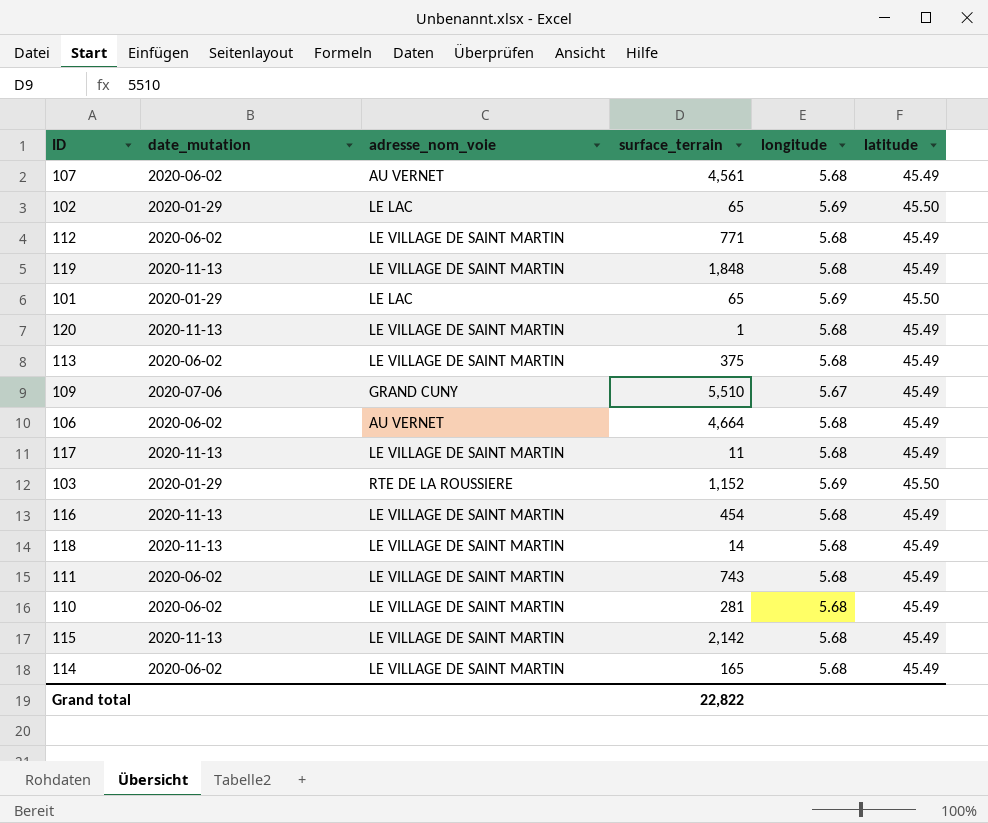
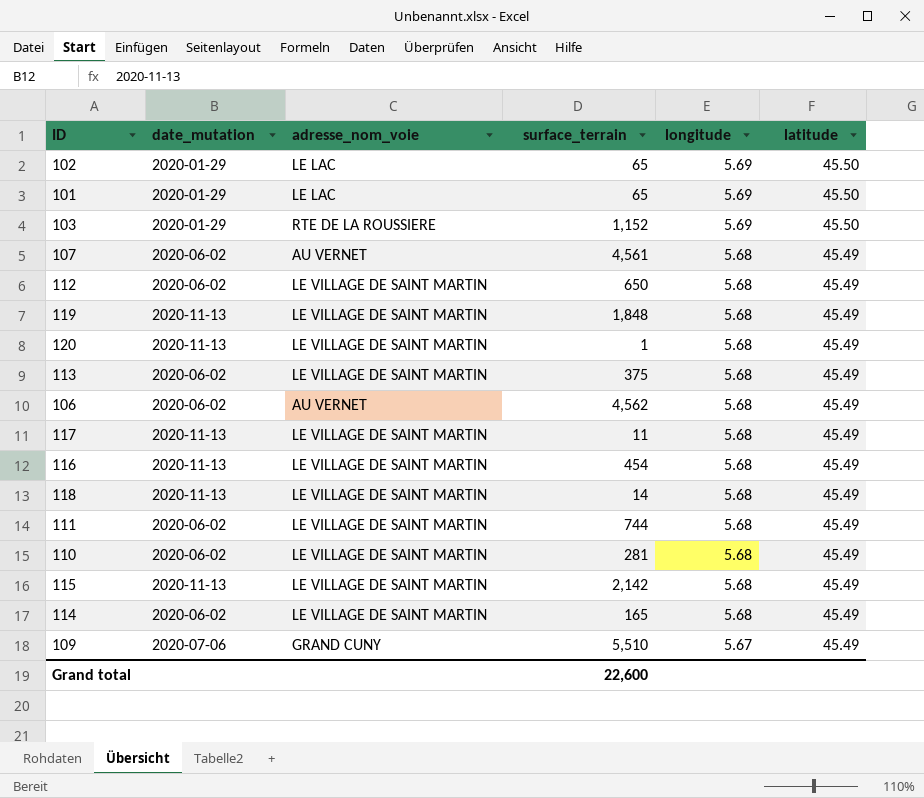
row order: none -> longitude descending
112 | surface_terrain: 771 -> 650
106 | surface_terrain: 4,664 -> 4,562
111 | surface_terrain: 743 -> 744
Grand total | surface_terrain: 22,822 -> 22,600

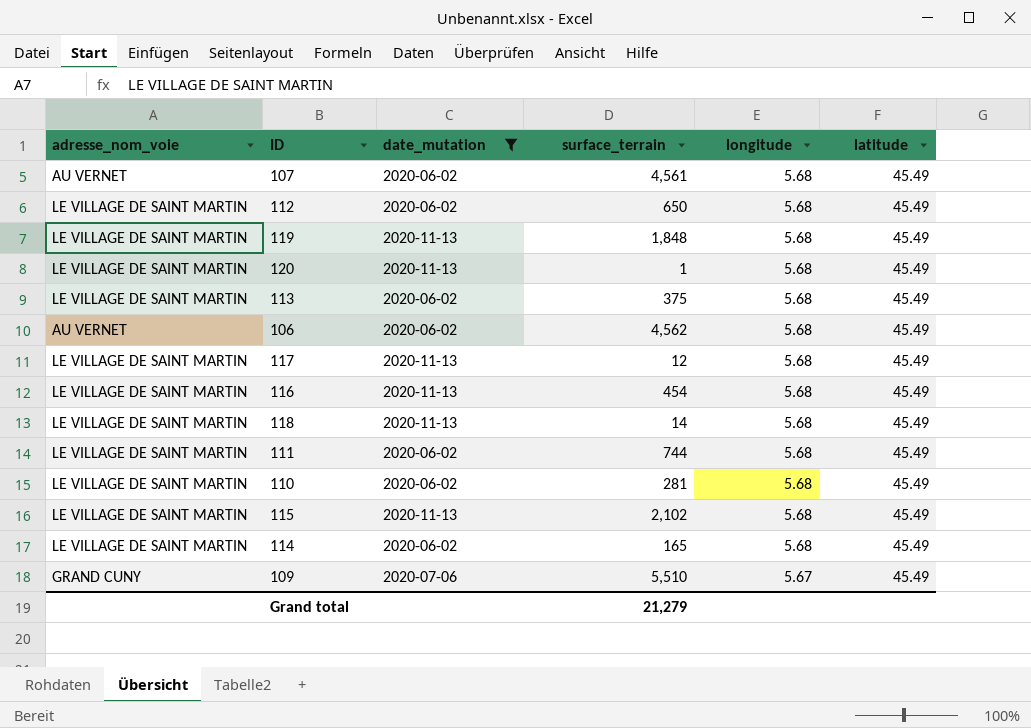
filter: none -> date_mutation != 2020-01-29
column adresse_nom_voie | position: 3 -> 1
117 | surface_terrain: 11 -> 12
115 | surface_terrain: 2,142 -> 2,102
Grand total | surface_terrain: 22,600 -> 21,279

